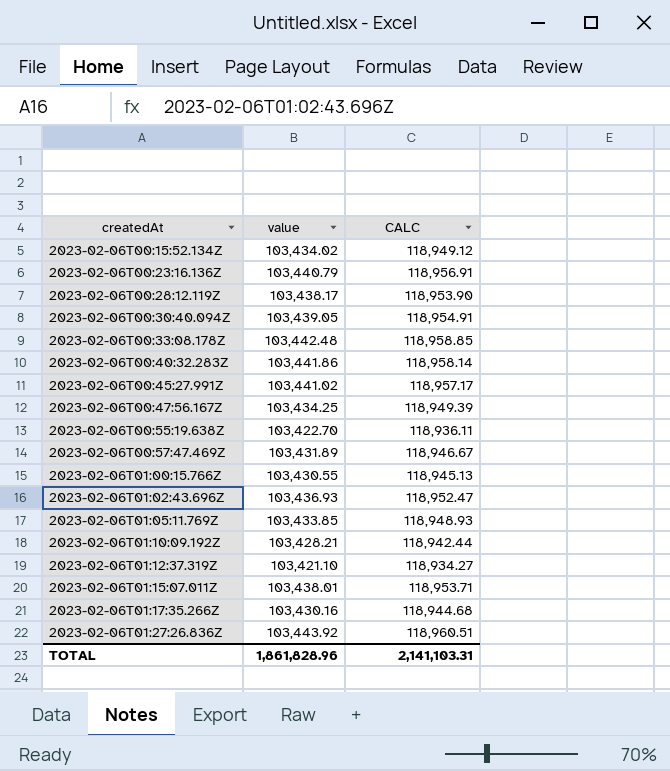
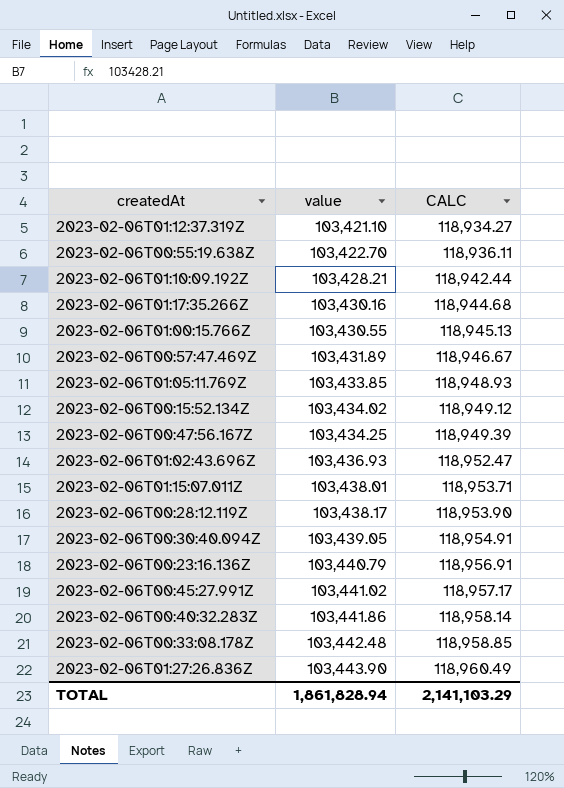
row order: createdAt ascending -> value ascending
2023-02-06T01:27:26.836Z | value: 103,443.92 -> 103,443.90
2023-02-06T01:27:26.836Z | CALC: 118,960.51 -> 118,960.49
TOTAL | value: 1,861,828.96 -> 1,861,828.94
TOTAL | CALC: 2,141,103.31 -> 2,141,103.29

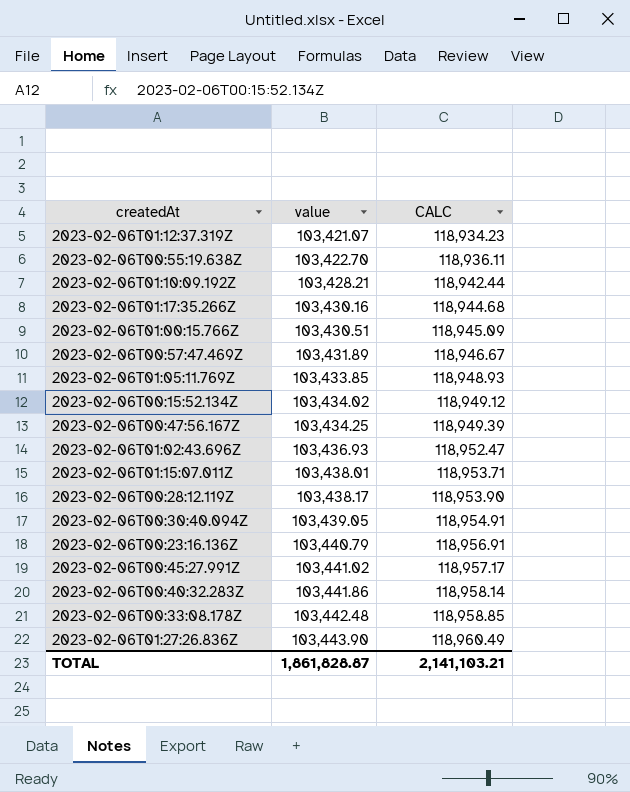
2023-02-06T01:12:37.319Z | value: 103,421.10 -> 103,421.07
2023-02-06T01:12:37.319Z | CALC: 118,934.27 -> 118,934.23
2023-02-06T01:00:15.766Z | value: 103,430.55 -> 103,430.51
2023-02-06T01:00:15.766Z | CALC: 118,945.13 -> 118,945.09
TOTAL | value: 1,861,828.94 -> 1,861,828.87
TOTAL | CALC: 2,141,103.29 -> 2,141,103.21

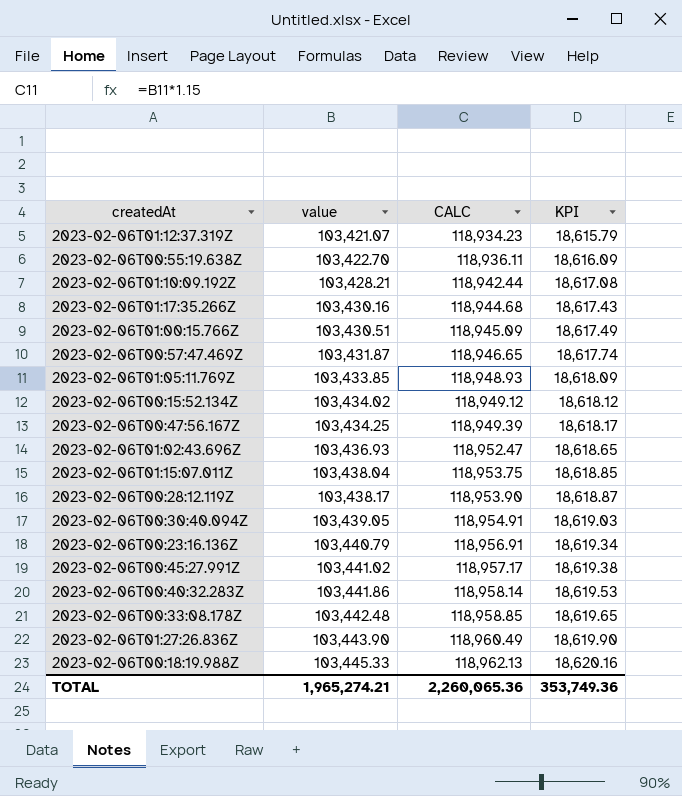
column KPI | formula: none -> [value] * 0.18
2023-02-06T00:57:47.469Z | value: 103,431.89 -> 103,431.87
2023-02-06T00:57:47.469Z | CALC: 118,946.67 -> 118,946.65
2023-02-06T01:15:07.011Z | value: 103,438.01 -> 103,438.04
2023-02-06T01:15:07.011Z | CALC: 118,953.71 -> 118,953.75
row 2023-02-06T00:18:19.988Z: none -> 103,445.33 | 118,962.13 | 18,620.16
TOTAL | value: 1,861,828.87 -> 1,965,274.21
TOTAL | CALC: 2,141,103.21 -> 2,260,065.36

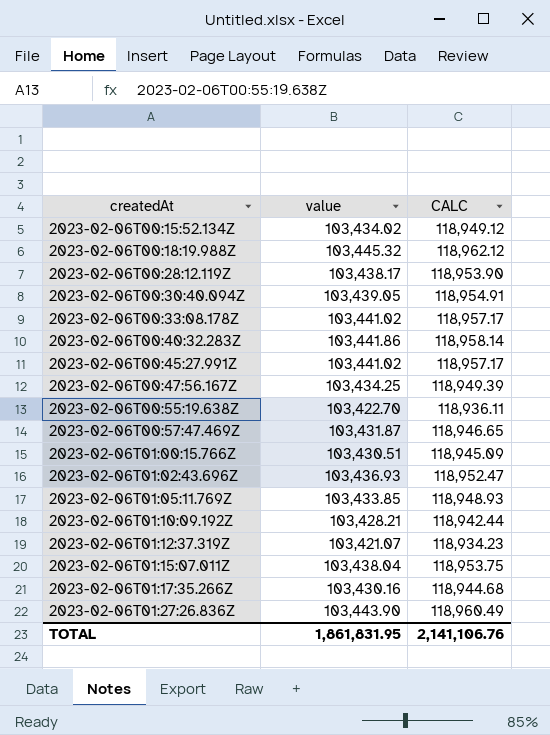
row order: value ascending -> createdAt ascending
column KPI | formula: [value] * 0.18 -> none
row 2023-02-06T00:23:16.136Z: 103,440.79 | 118,956.91 | 18,619.34 -> none
2023-02-06T00:18:19.988Z | value: 103,445.33 -> 103,445.32
2023-02-06T00:18:19.988Z | CALC: 118,962.13 -> 118,962.12
2023-02-06T00:33:08.178Z | value: 103,442.48 -> 103,441.02
2023-02-06T00:33:08.178Z | CALC: 118,958.85 -> 118,957.17
TOTAL | value: 1,965,274.21 -> 1,861,831.95
TOTAL | CALC: 2,260,065.36 -> 2,141,106.76

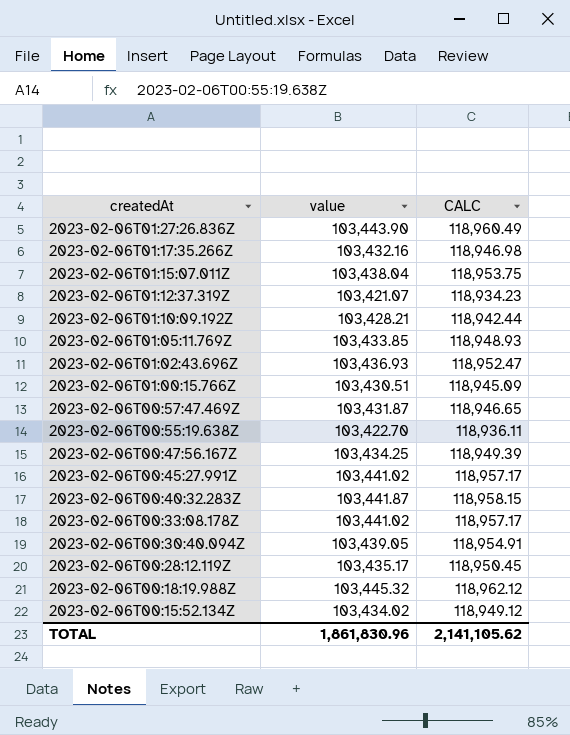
row order: createdAt ascending -> createdAt descending
2023-02-06T01:17:35.266Z | value: 103,430.16 -> 103,432.16
2023-02-06T01:17:35.266Z | CALC: 118,944.68 -> 118,946.98
2023-02-06T00:40:32.283Z | value: 103,441.86 -> 103,441.87
2023-02-06T00:40:32.283Z | CALC: 118,958.14 -> 118,958.15
2023-02-06T00:28:12.119Z | value: 103,438.17 -> 103,435.17
2023-02-06T00:28:12.119Z | CALC: 118,953.90 -> 118,950.45
TOTAL | value: 1,861,831.95 -> 1,861,830.96
TOTAL | CALC: 2,141,106.76 -> 2,141,105.62

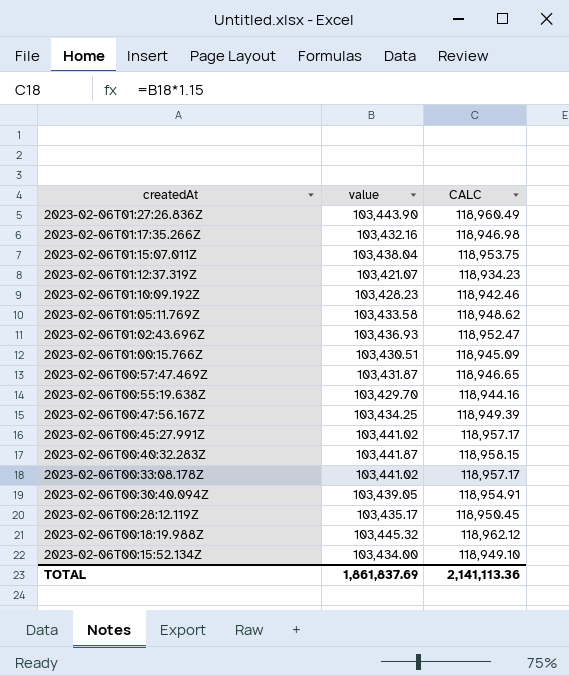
2023-02-06T01:10:09.192Z | value: 103,428.21 -> 103,428.23
2023-02-06T01:10:09.192Z | CALC: 118,942.44 -> 118,942.46
2023-02-06T01:05:11.769Z | value: 103,433.85 -> 103,433.58
2023-02-06T01:05:11.769Z | CALC: 118,948.93 -> 118,948.62
2023-02-06T00:55:19.638Z | value: 103,422.70 -> 103,429.70
2023-02-06T00:55:19.638Z | CALC: 118,936.11 -> 118,944.16
2023-02-06T00:15:52.134Z | value: 103,434.02 -> 103,434.00
2023-02-06T00:15:52.134Z | CALC: 118,949.12 -> 118,949.10
TOTAL | value: 1,861,830.96 -> 1,861,837.69
TOTAL | CALC: 2,141,105.62 -> 2,141,113.36

